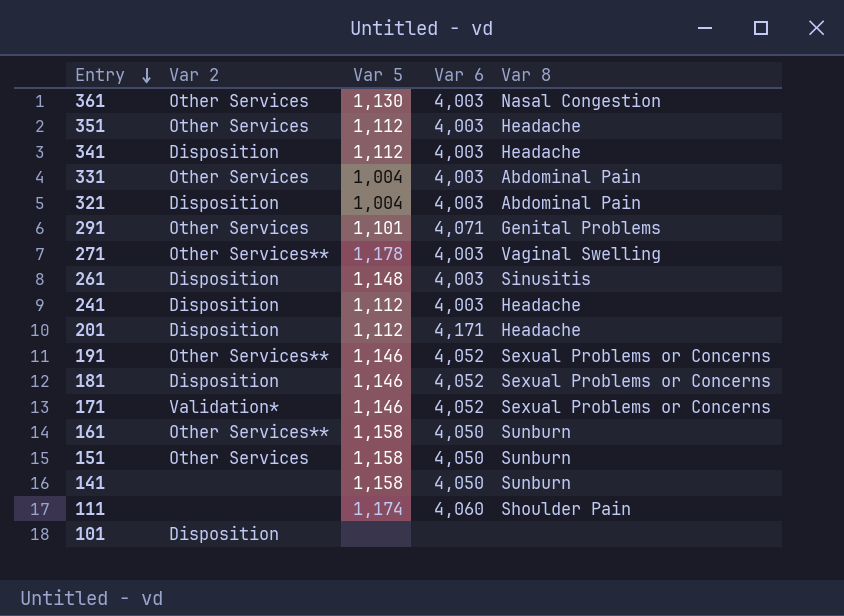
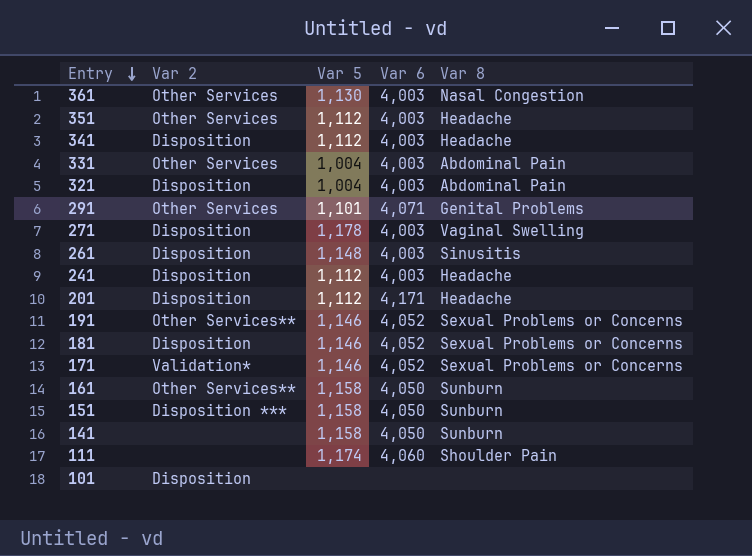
271 | Var 2: Other Services** -> Disposition
151 | Var 2: Other Services -> Disposition ***

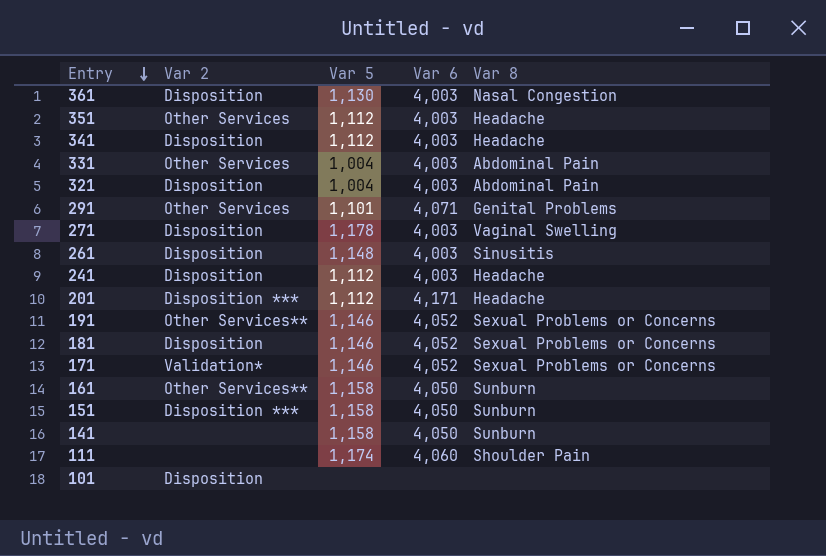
361 | Var 2: Other Services -> Disposition
201 | Var 2: Disposition -> Disposition ***

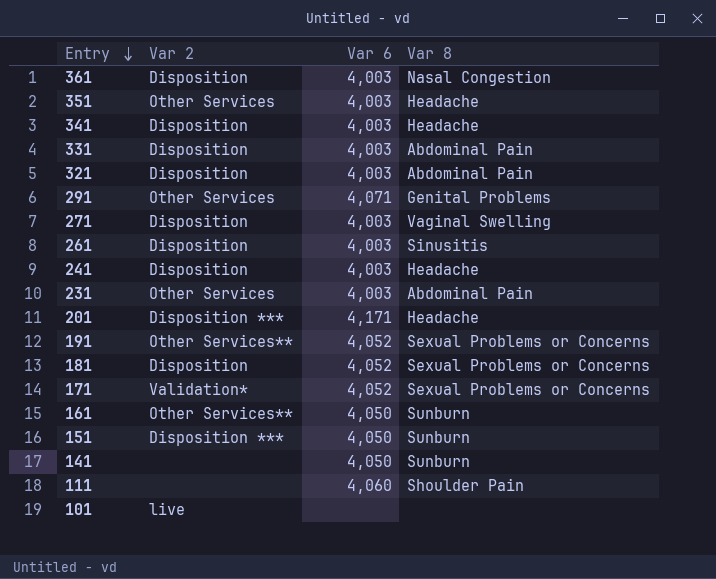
column Var 5 | position: 3 -> none
331 | Var 2: Other Services -> Disposition
row 231: none -> Other Services | 4,003 | Abdominal Pain
101 | Var 2: Disposition -> live

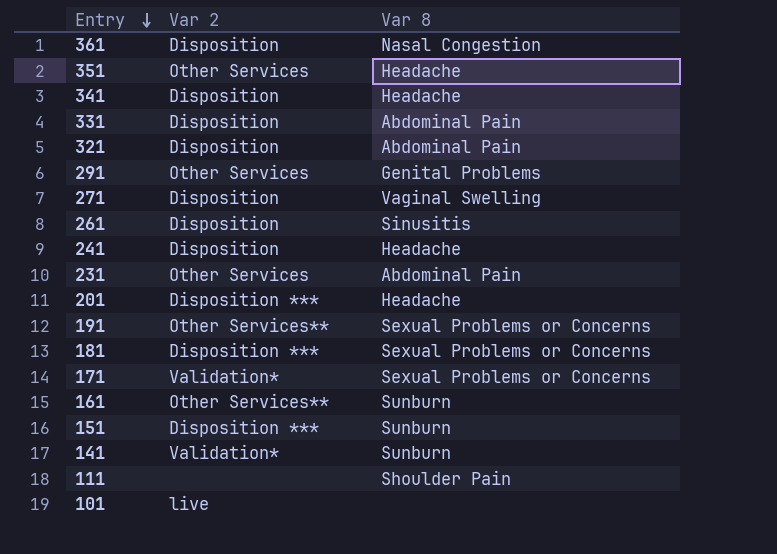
column Var 6 | position: 3 -> none
181 | Var 2: Disposition -> Disposition ***
141 | Var 2: none -> Validation*

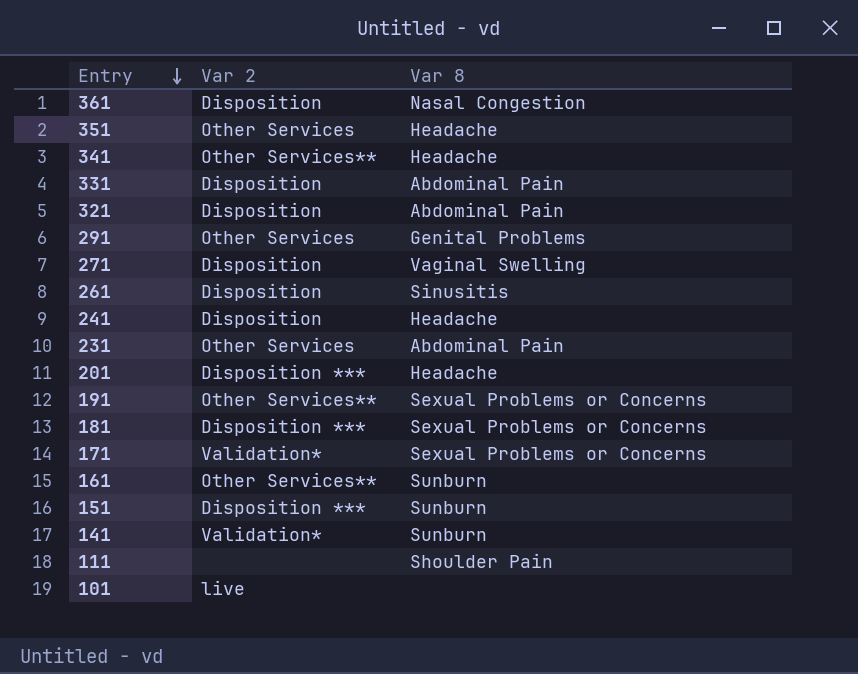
341 | Var 2: Disposition -> Other Services**

